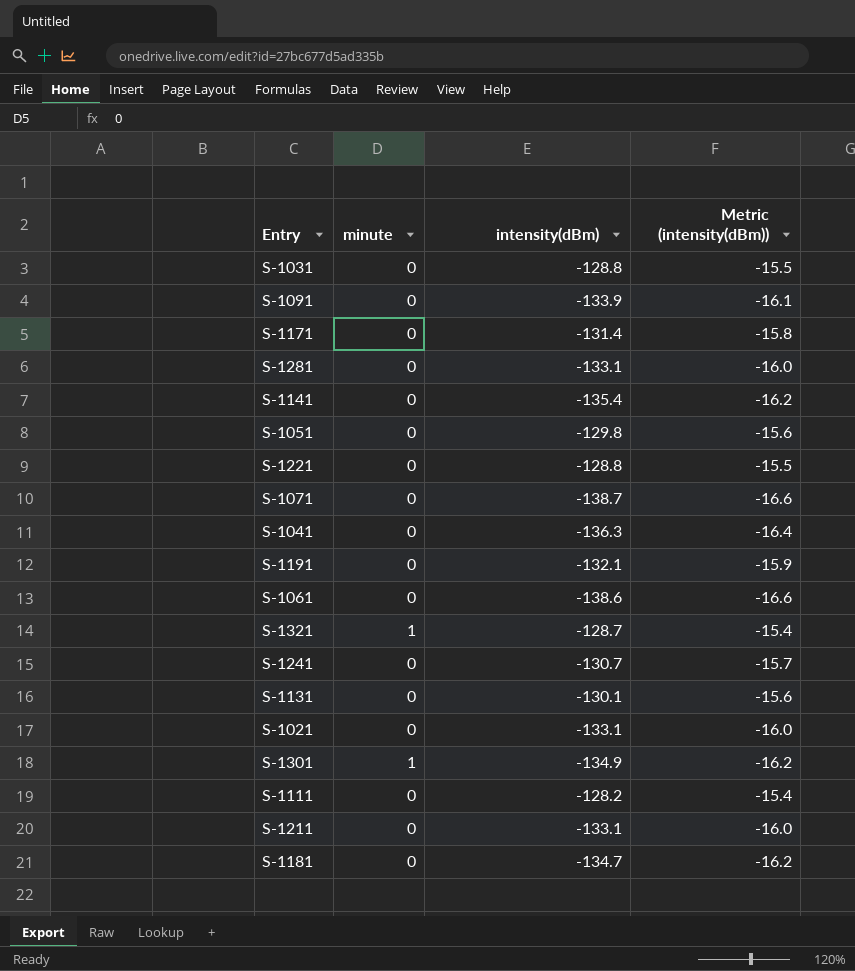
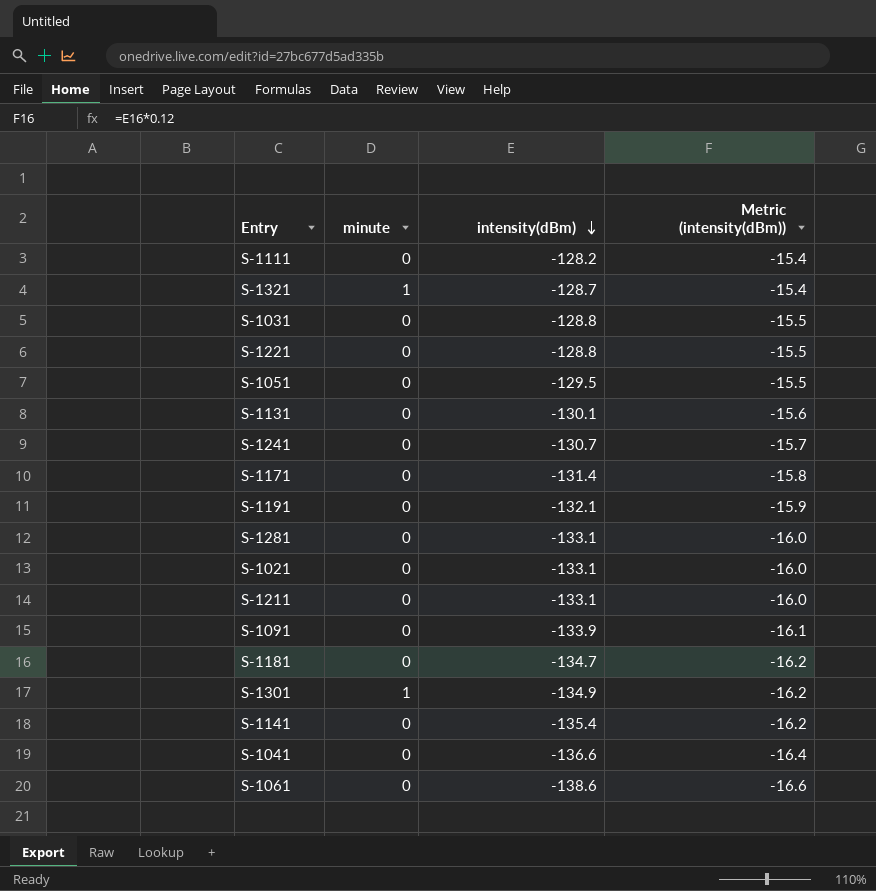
row order: none -> intensity(dBm) descending
row S-1071: 0 | -138.7 | -16.6 -> none
S-1051 | intensity(dBm): -129.8 -> -129.5
S-1051 | Metric (intensity(dBm)): -15.6 -> -15.5
S-1041 | intensity(dBm): -136.3 -> -136.6

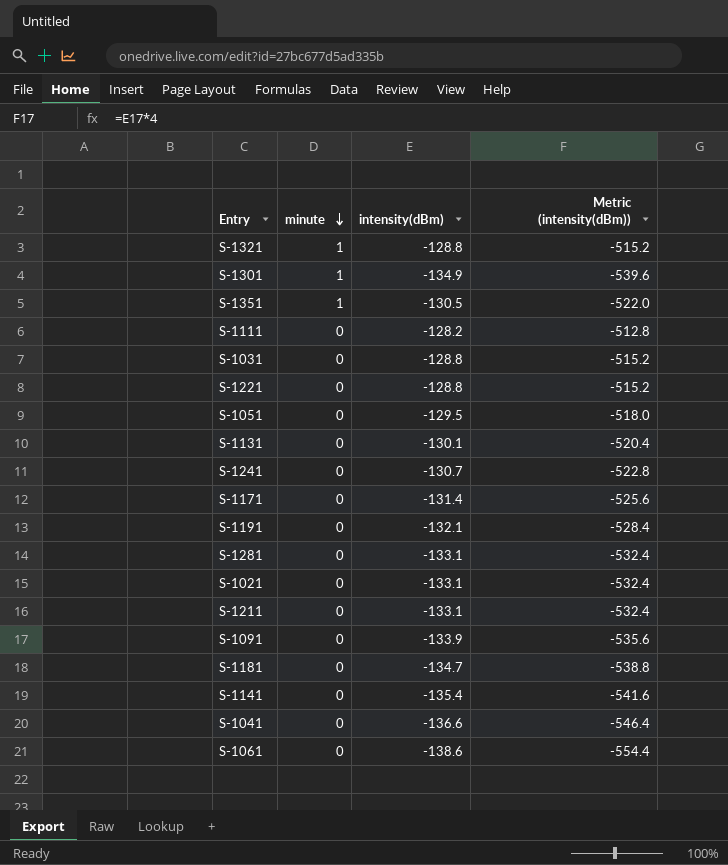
row order: intensity(dBm) descending -> minute descending
column Metric (intensity(dBm)) | formula: [intensity(dBm)] * 0.12 -> [intensity(dBm)] * 4
S-1321 | intensity(dBm): -128.7 -> -128.8
row S-1351: none -> 1 | -130.5 | -522.0

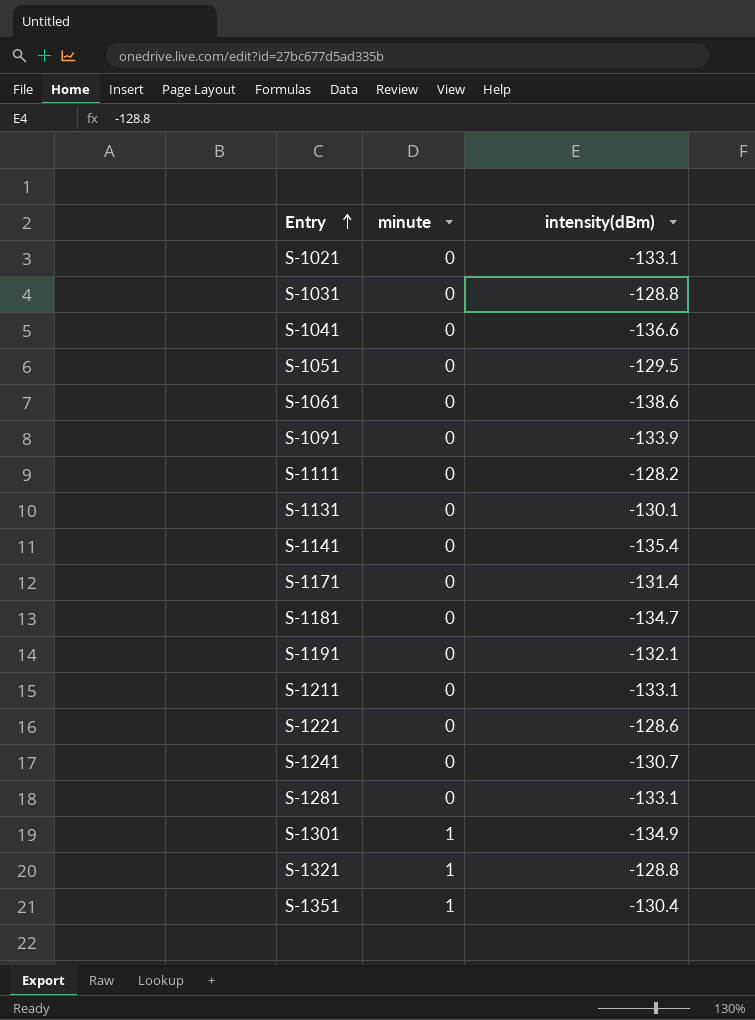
row order: minute descending -> Entry ascending
column Metric (intensity(dBm)) | formula: [intensity(dBm)] * 4 -> none
S-1221 | intensity(dBm): -128.8 -> -128.6
S-1351 | intensity(dBm): -130.5 -> -130.4

